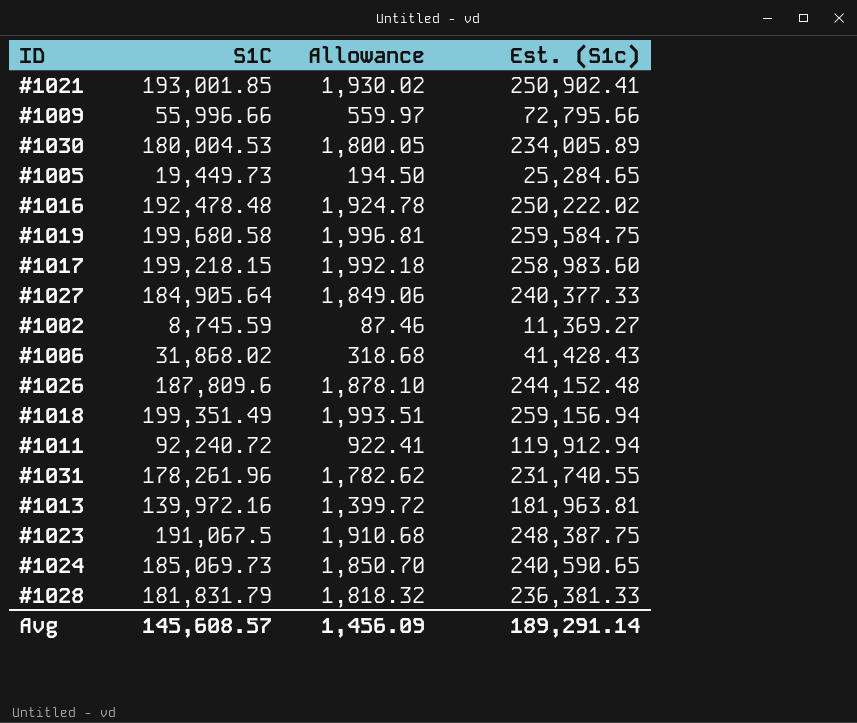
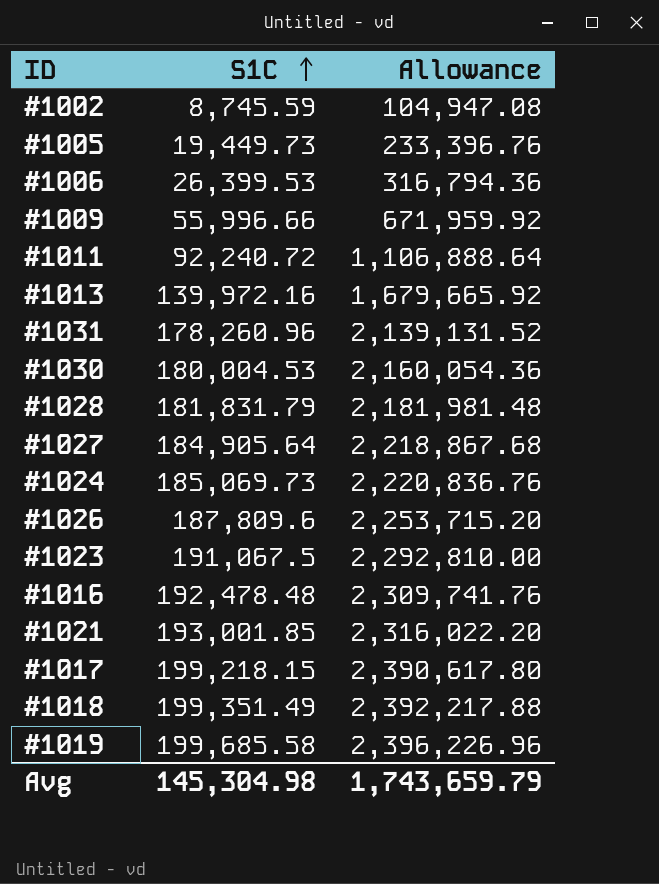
row order: none -> S1C ascending
column Est. (S1c) | formula: [S1C] * 1.3 -> none
column Allowance | formula: [S1C] * 0.01 -> [S1C] * 12
#1006 | S1C: 31,868.02 -> 26,399.53
#1031 | S1C: 178,261.96 -> 178,260.96
#1019 | S1C: 199,680.58 -> 199,685.58
Avg | S1C: 145,608.57 -> 145,304.98
Avg | Allowance: 1,456.09 -> 1,743,659.79

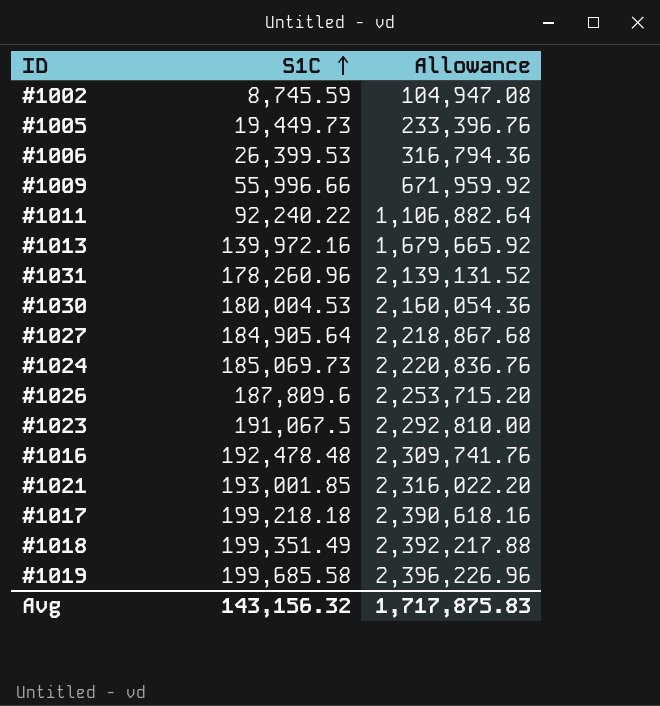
row #1028: 181,831.79 | 2,181,981.48 -> none
#1011 | S1C: 92,240.72 -> 92,240.22
#1011 | Allowance: 1,106,888.64 -> 1,106,882.64
#1017 | S1C: 199,218.15 -> 199,218.18
#1017 | Allowance: 2,390,617.80 -> 2,390,618.16
Avg | S1C: 145,304.98 -> 143,156.32
Avg | Allowance: 1,743,659.79 -> 1,717,875.83

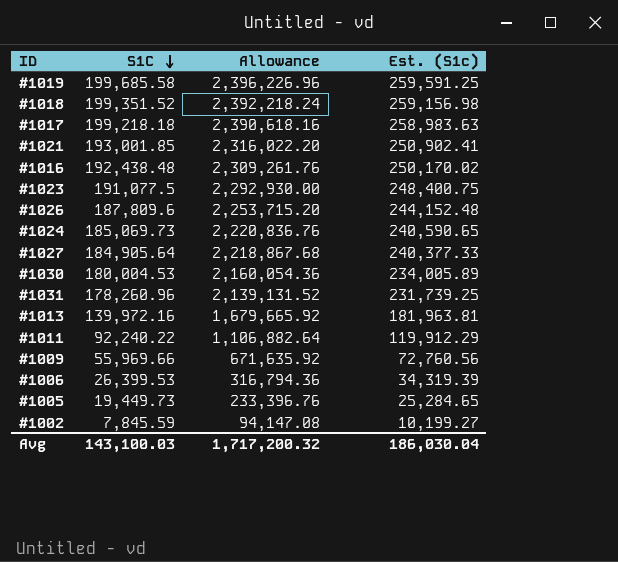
row order: S1C ascending -> S1C descending
column Est. (S1c) | formula: none -> [S1C] * 1.3
#1018 | S1C: 199,351.49 -> 199,351.52
#1018 | Allowance: 2,392,217.88 -> 2,392,218.24
#1016 | S1C: 192,478.48 -> 192,438.48
#1016 | Allowance: 2,309,741.76 -> 2,309,261.76
#1023 | S1C: 191,067.5 -> 191,077.5
#1023 | Allowance: 2,292,810.00 -> 2,292,930.00
#1009 | S1C: 55,996.66 -> 55,969.66
#1009 | Allowance: 671,959.92 -> 671,635.92
#1002 | S1C: 8,745.59 -> 7,845.59
#1002 | Allowance: 104,947.08 -> 94,147.08
Avg | S1C: 143,156.32 -> 143,100.03
Avg | Allowance: 1,717,875.83 -> 1,717,200.32

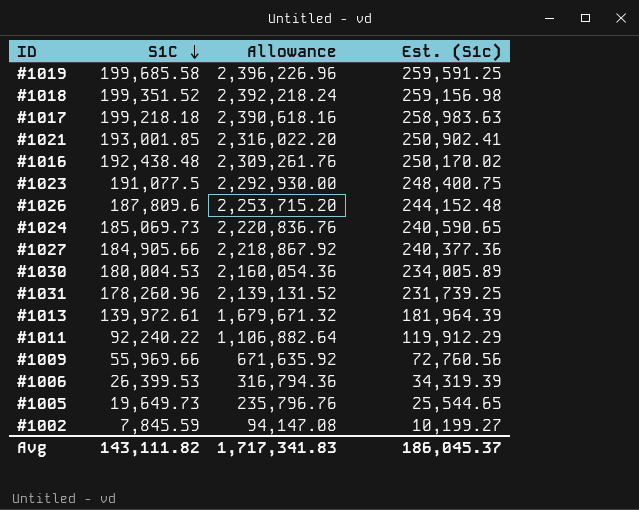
#1027 | S1C: 184,905.64 -> 184,905.66
#1027 | Allowance: 2,218,867.68 -> 2,218,867.92
#1027 | Est. (S1c): 240,377.33 -> 240,377.36
#1013 | S1C: 139,972.16 -> 139,972.61
#1013 | Allowance: 1,679,665.92 -> 1,679,671.32
#1013 | Est. (S1c): 181,963.81 -> 181,964.39
#1005 | S1C: 19,449.73 -> 19,649.73
#1005 | Allowance: 233,396.76 -> 235,796.76
#1005 | Est. (S1c): 25,284.65 -> 25,544.65
Avg | S1C: 143,100.03 -> 143,111.82
Avg | Allowance: 1,717,200.32 -> 1,717,341.83
Avg | Est. (S1c): 186,030.04 -> 186,045.37

